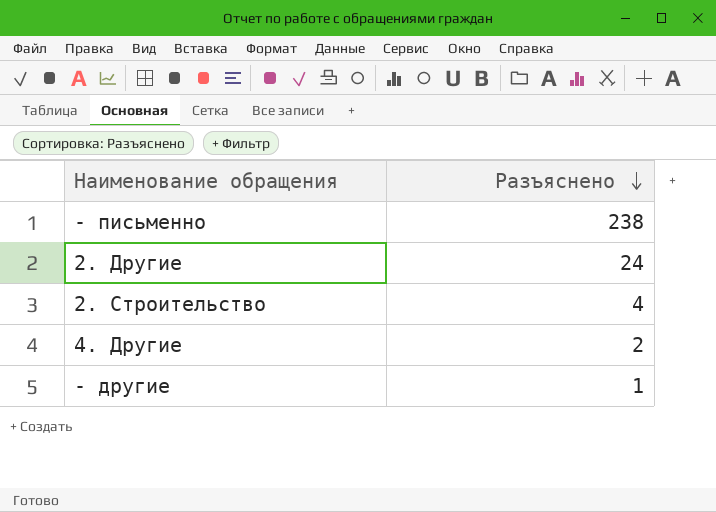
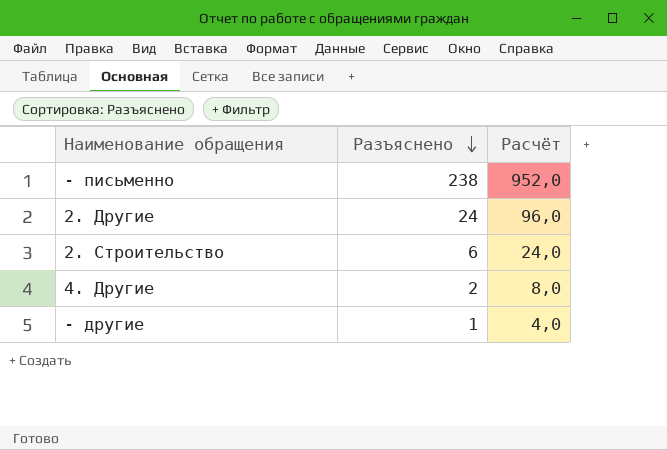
column Расчёт | formula: none -> [Разъяснено] * 4
2. Строительство | Разъяснено: 4 -> 6

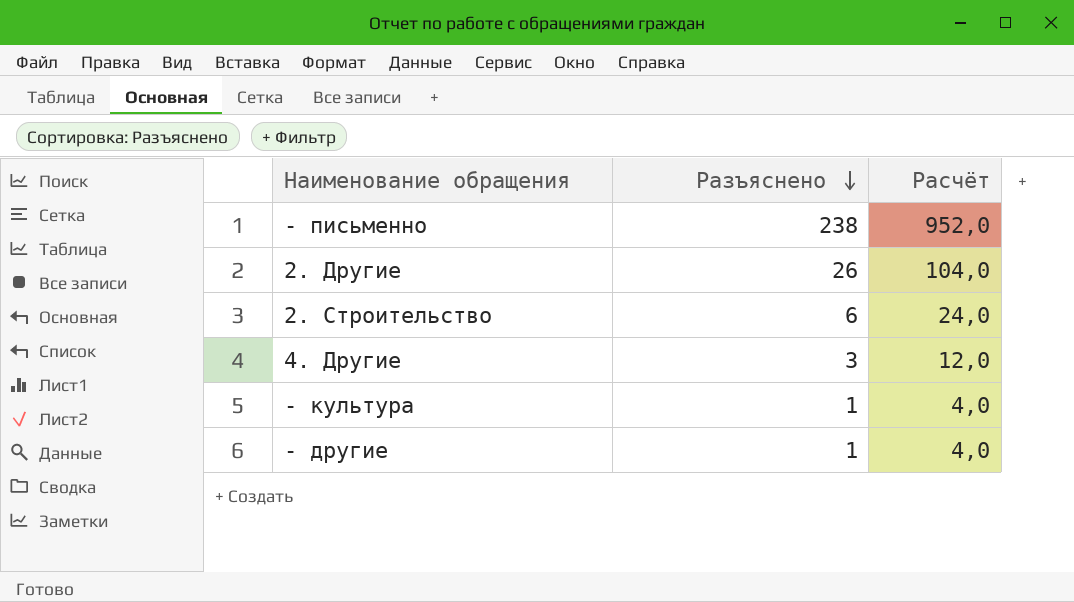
2. Другие | Разъяснено: 24 -> 26
2. Другие | Расчёт: 96,0 -> 104,0
4. Другие | Разъяснено: 2 -> 3
4. Другие | Расчёт: 8,0 -> 12,0
row - культура: none -> 1 | 4,0

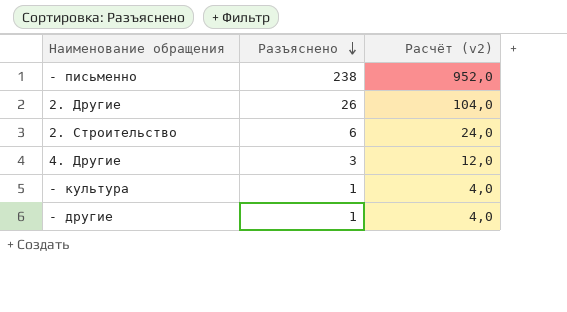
column name: Расчёт -> Расчёт (v2)

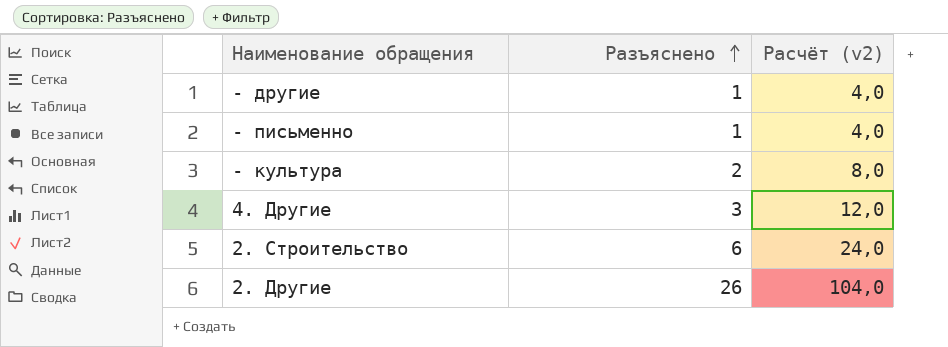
row order: Разъяснено descending -> Разъяснено ascending
- письменно | Разъяснено: 238 -> 1
- письменно | Расчёт (v2): 952,0 -> 4,0
- культура | Разъяснено: 1 -> 2
- культура | Расчёт (v2): 4,0 -> 8,0

